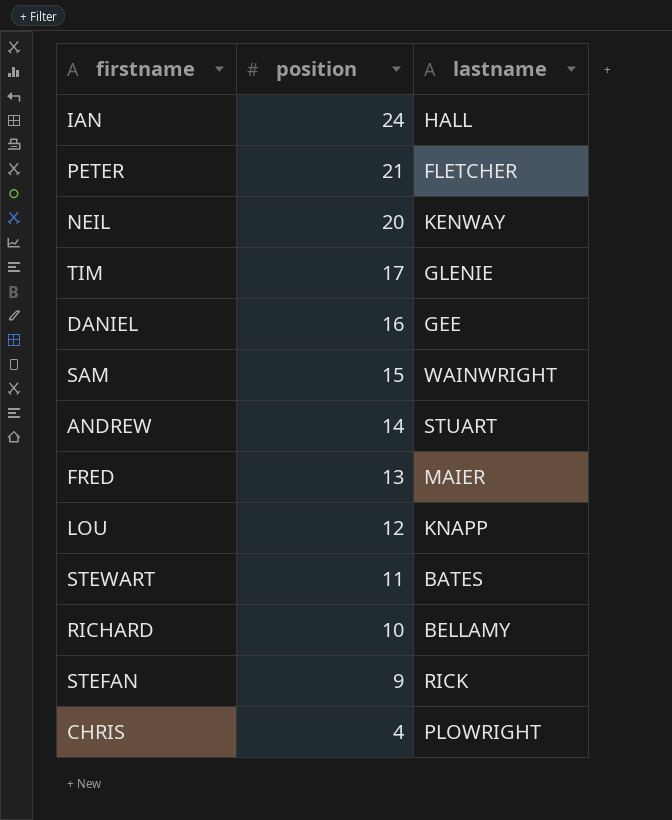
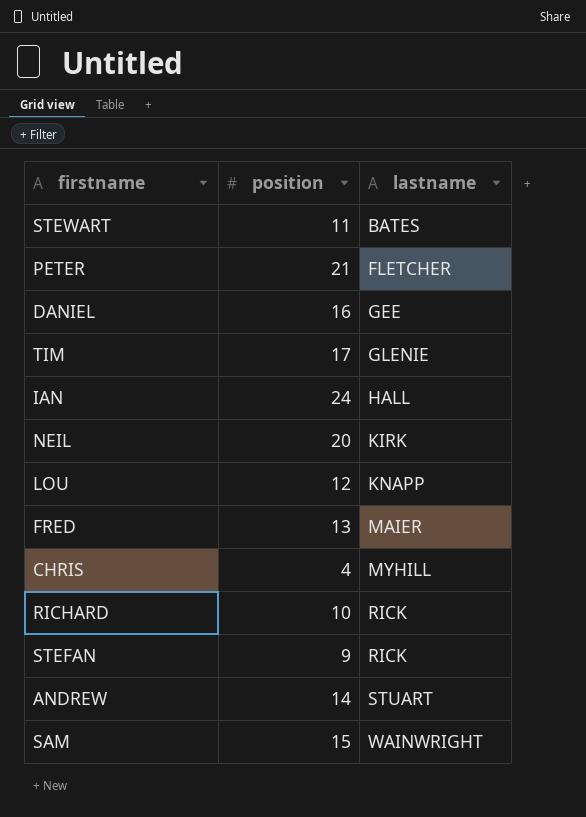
row order: position descending -> lastname ascending
NEIL | lastname: KENWAY -> KIRK
CHRIS | lastname: PLOWRIGHT -> MYHILL
RICHARD | lastname: BELLAMY -> RICK

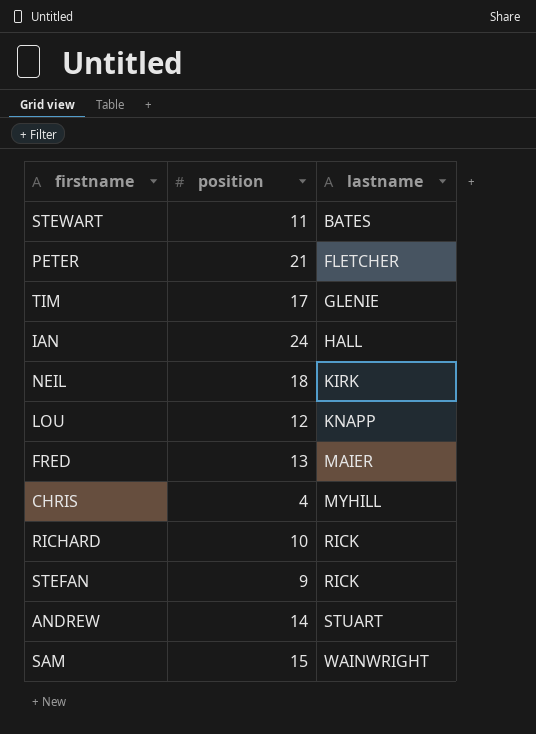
row DANIEL: 16 | GEE -> none
NEIL | position: 20 -> 18

